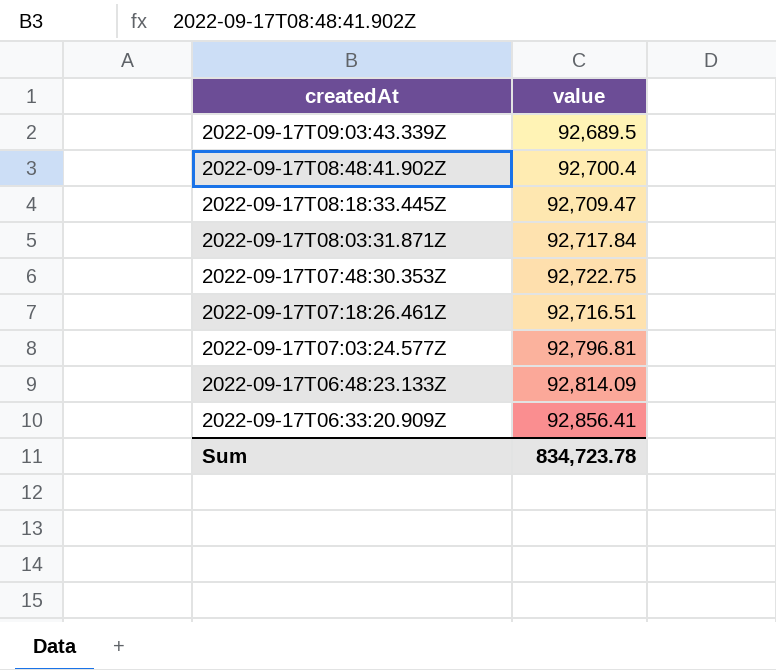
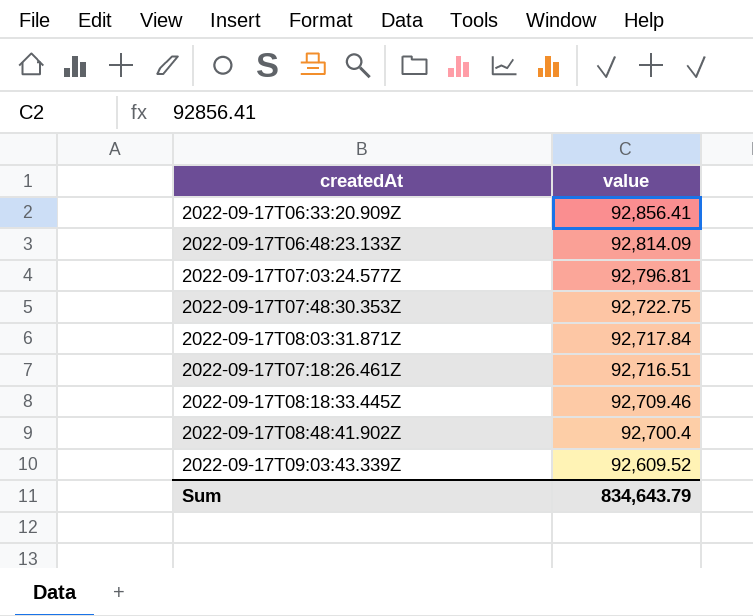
row order: createdAt descending -> value descending
2022-09-17T08:18:33.445Z | value: 92,709.47 -> 92,709.46
2022-09-17T09:03:43.339Z | value: 92,689.5 -> 92,609.52
Sum | value: 834,723.78 -> 834,643.79

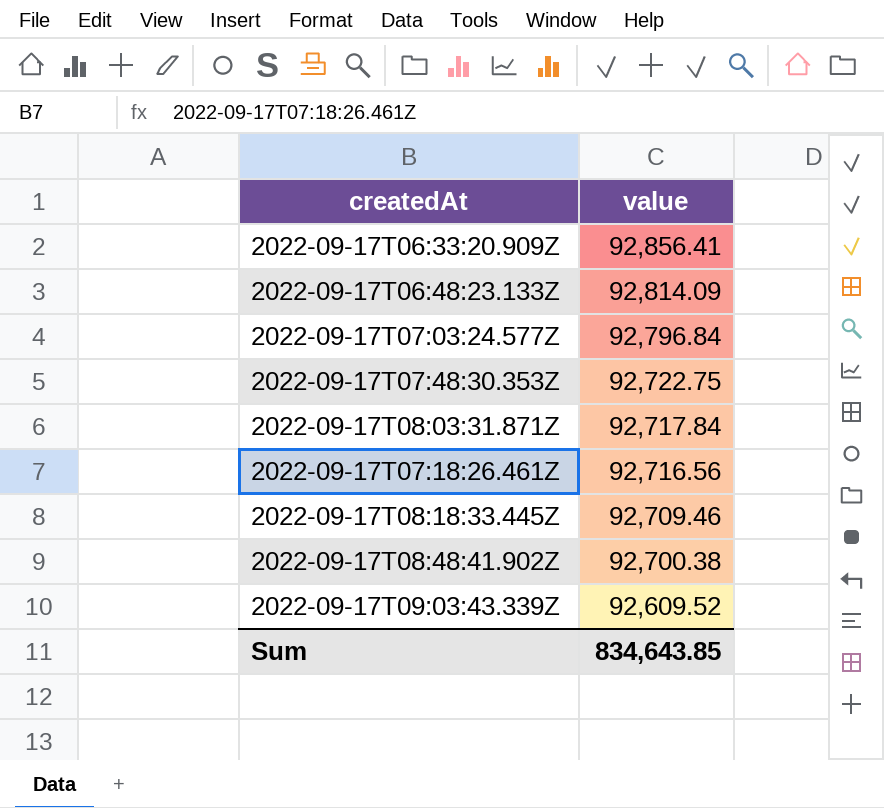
2022-09-17T07:03:24.577Z | value: 92,796.81 -> 92,796.84
2022-09-17T07:18:26.461Z | value: 92,716.51 -> 92,716.56
2022-09-17T08:48:41.902Z | value: 92,700.4 -> 92,700.38
Sum | value: 834,643.79 -> 834,643.85

